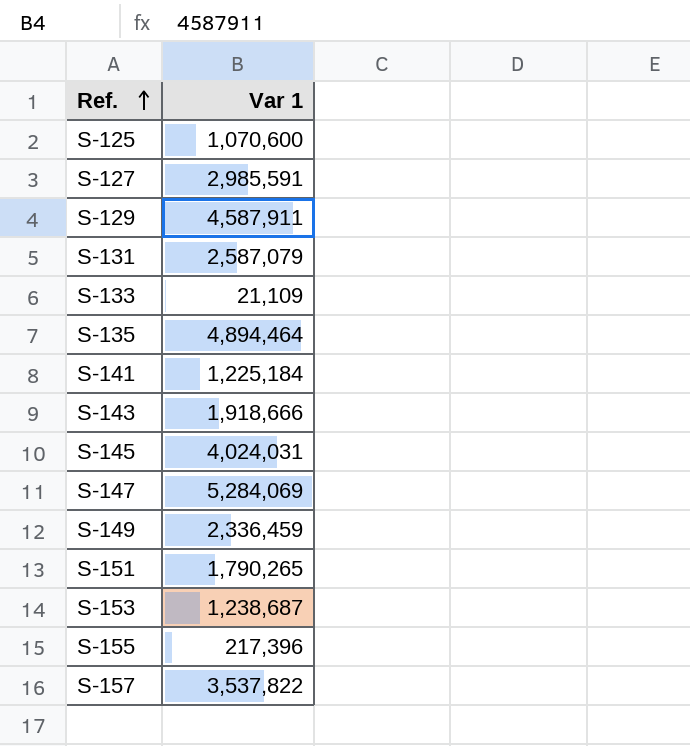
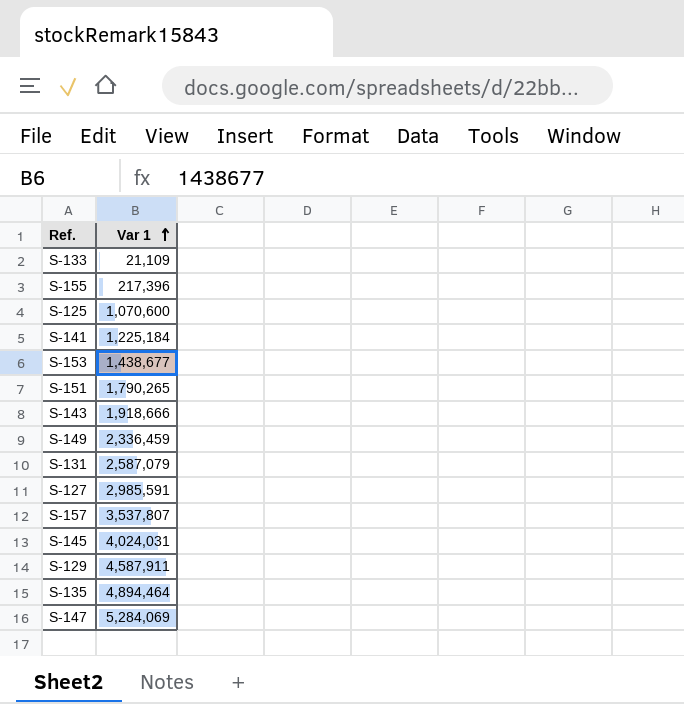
row order: Ref. ascending -> Var 1 ascending
S-153 | Var 1: 1,238,687 -> 1,438,677
S-157 | Var 1: 3,537,822 -> 3,537,807

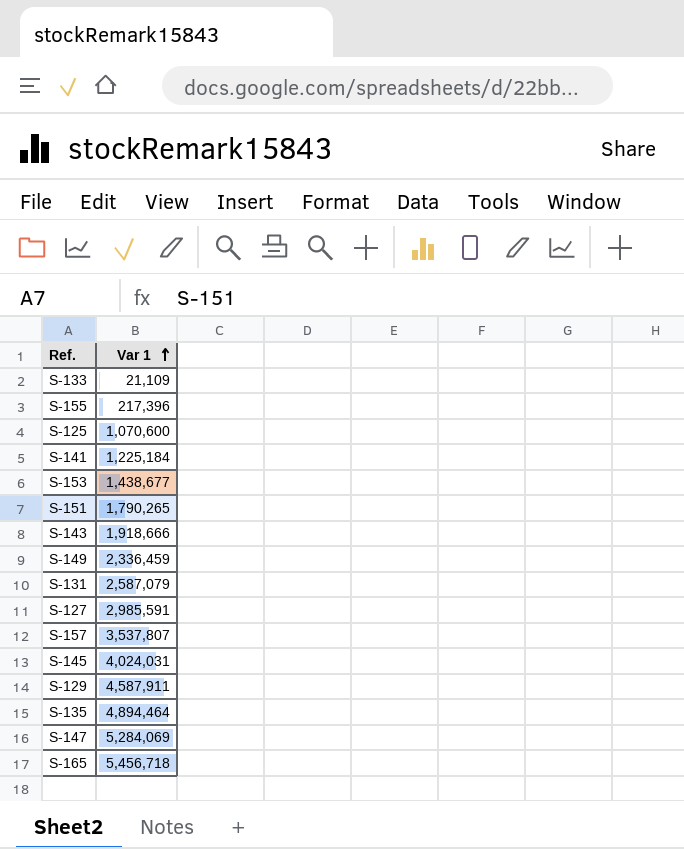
row S-165: none -> 5,456,718

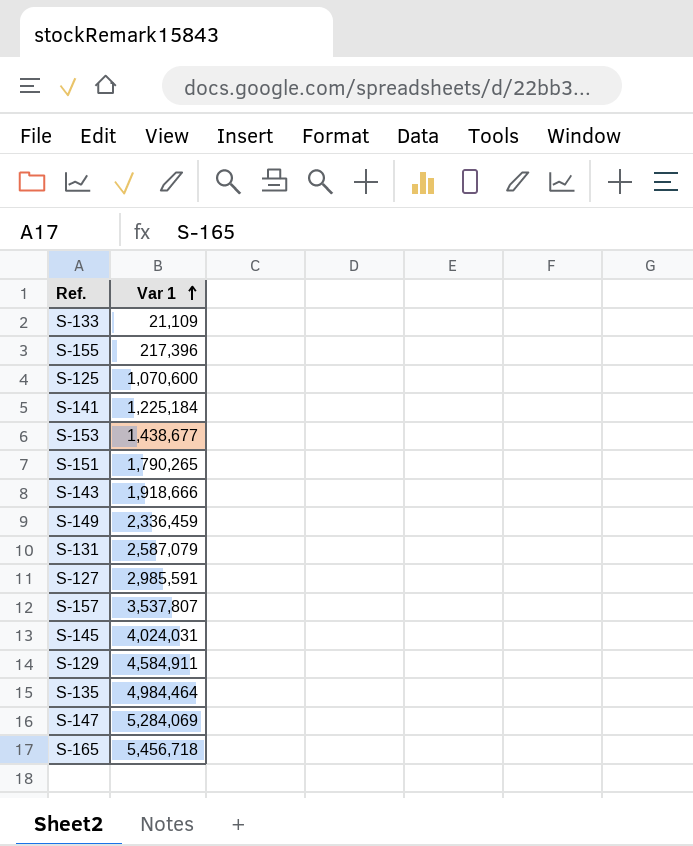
S-129 | Var 1: 4,587,911 -> 4,584,911
S-135 | Var 1: 4,894,464 -> 4,984,464

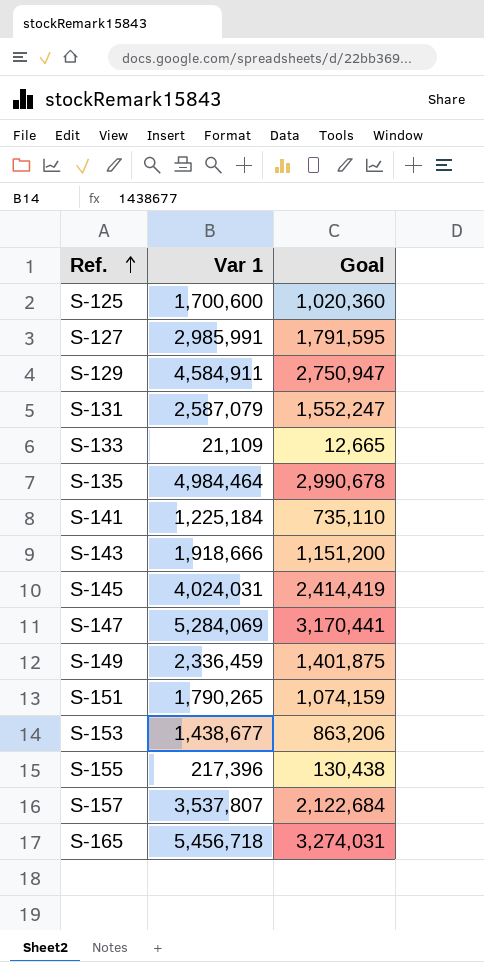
row order: Var 1 ascending -> Ref. ascending
column Goal | formula: none -> [Var 1] * 0.6
S-125 | Var 1: 1,070,600 -> 1,700,600
S-127 | Var 1: 2,985,591 -> 2,985,991

